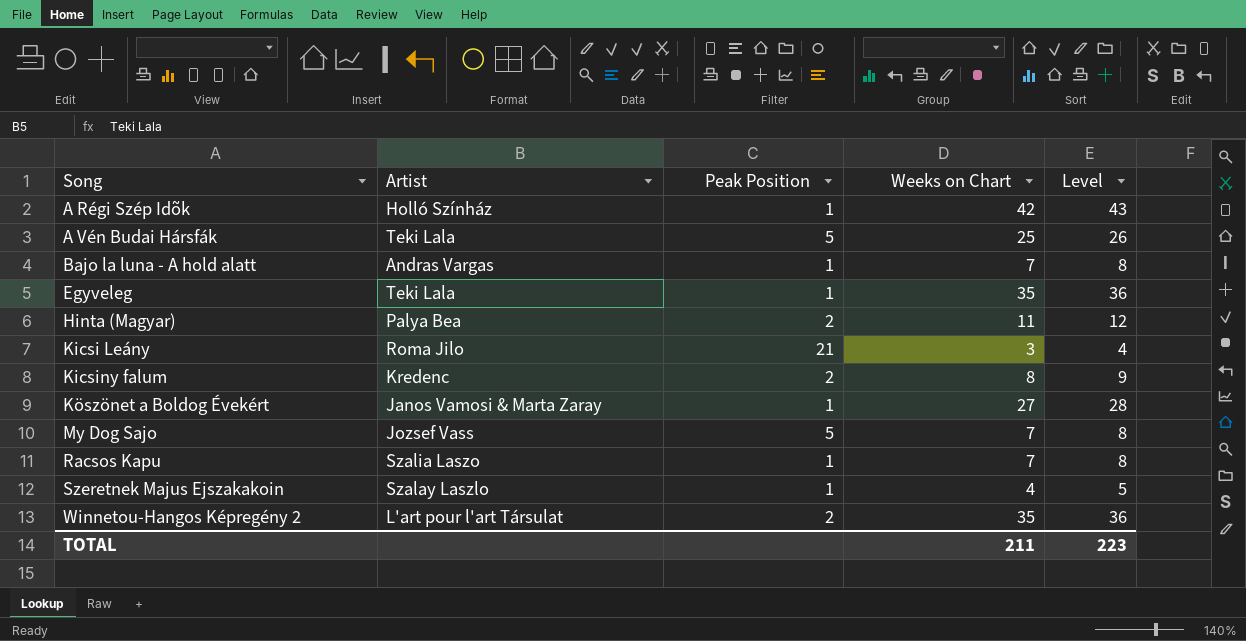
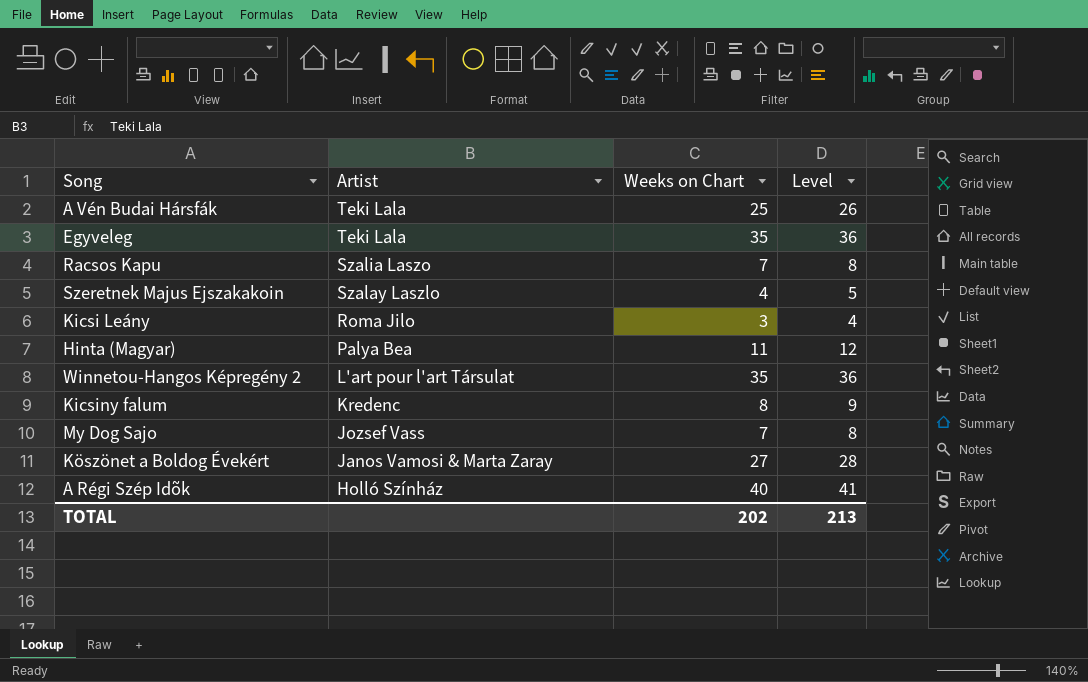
row order: Song ascending -> Artist descending
column Peak Position | position: 3 -> none
row Bajo la luna - A hold alatt: Andras Vargas | 1 | 7 | 8 -> none
A Régi Szép Idõk | Weeks on Chart: 42 -> 40
A Régi Szép Idõk | Level: 43 -> 41
TOTAL | Weeks on Chart: 211 -> 202
TOTAL | Level: 223 -> 213

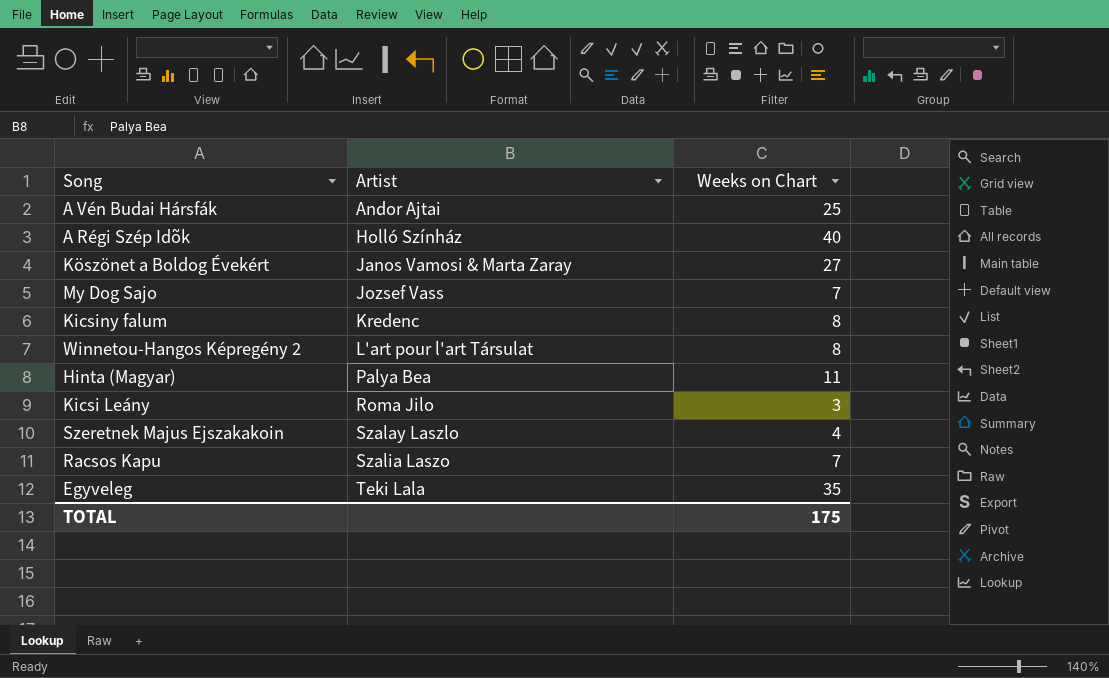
row order: Artist descending -> Artist ascending
column Level | formula: [Weeks on Chart] + 1 -> none
A Vén Budai Hársfák | Artist: Teki Lala -> Andor Ajtai
Winnetou-Hangos Képregény 2 | Weeks on Chart: 35 -> 8
TOTAL | Weeks on Chart: 202 -> 175

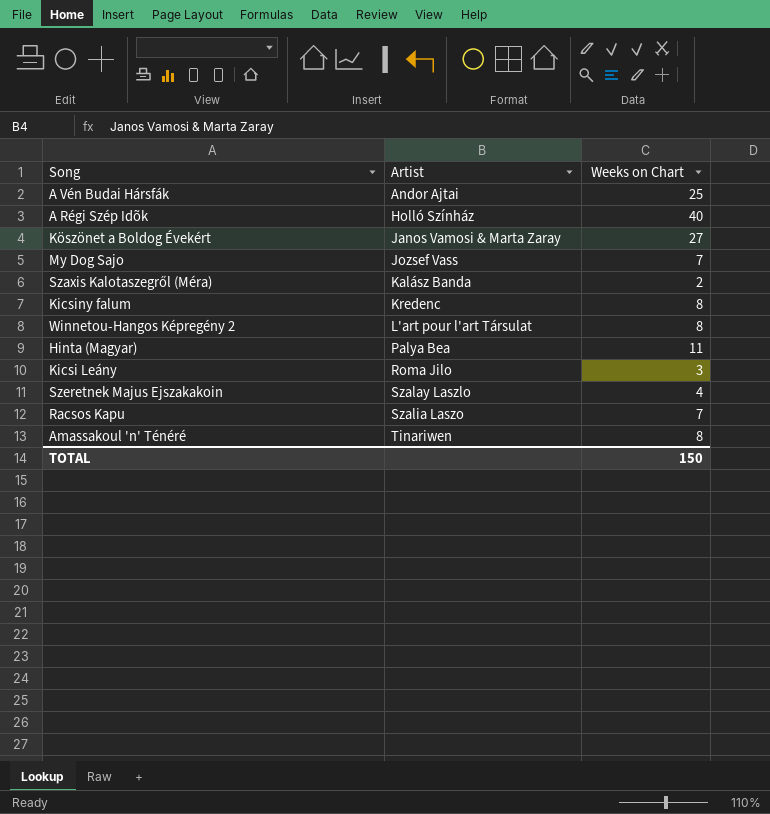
row Egyveleg: Teki Lala | 35 -> none
row Szaxis Kalotaszegről (Méra): none -> Kalász Banda | 2
row Amassakoul 'n' Ténéré: none -> Tinariwen | 8
TOTAL | Weeks on Chart: 175 -> 150

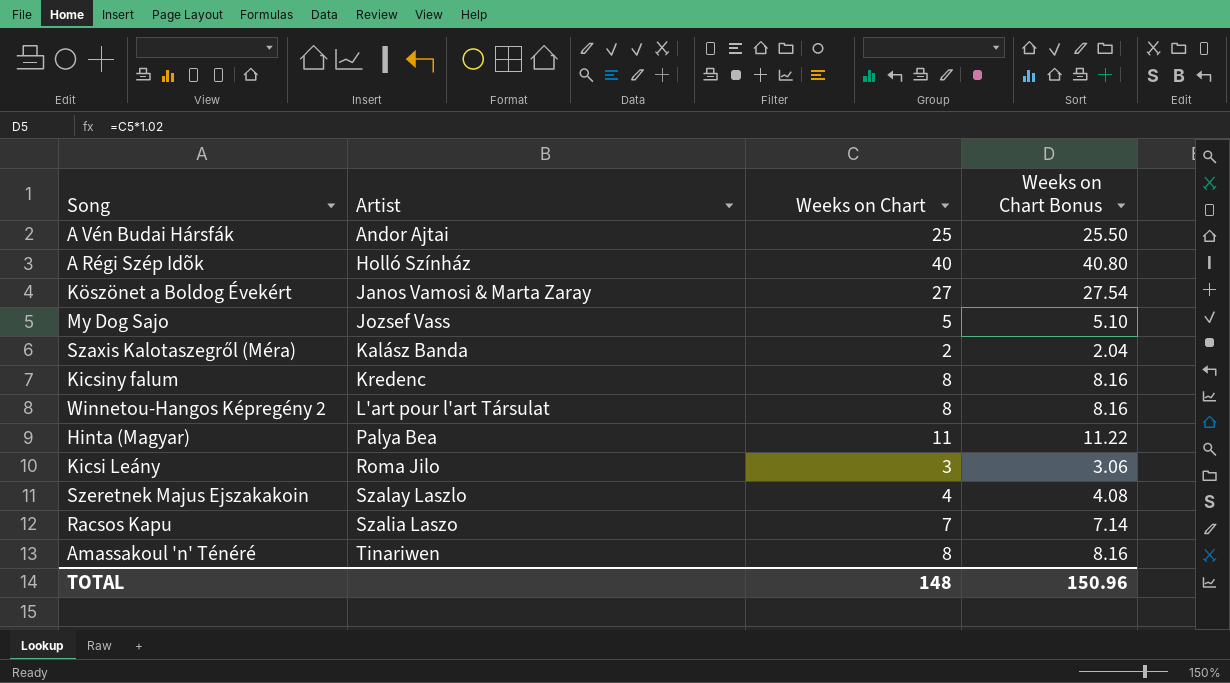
column Weeks on Chart Bonus | formula: none -> [Weeks on Chart] * 1.02
My Dog Sajo | Weeks on Chart: 7 -> 5
TOTAL | Weeks on Chart: 150 -> 148

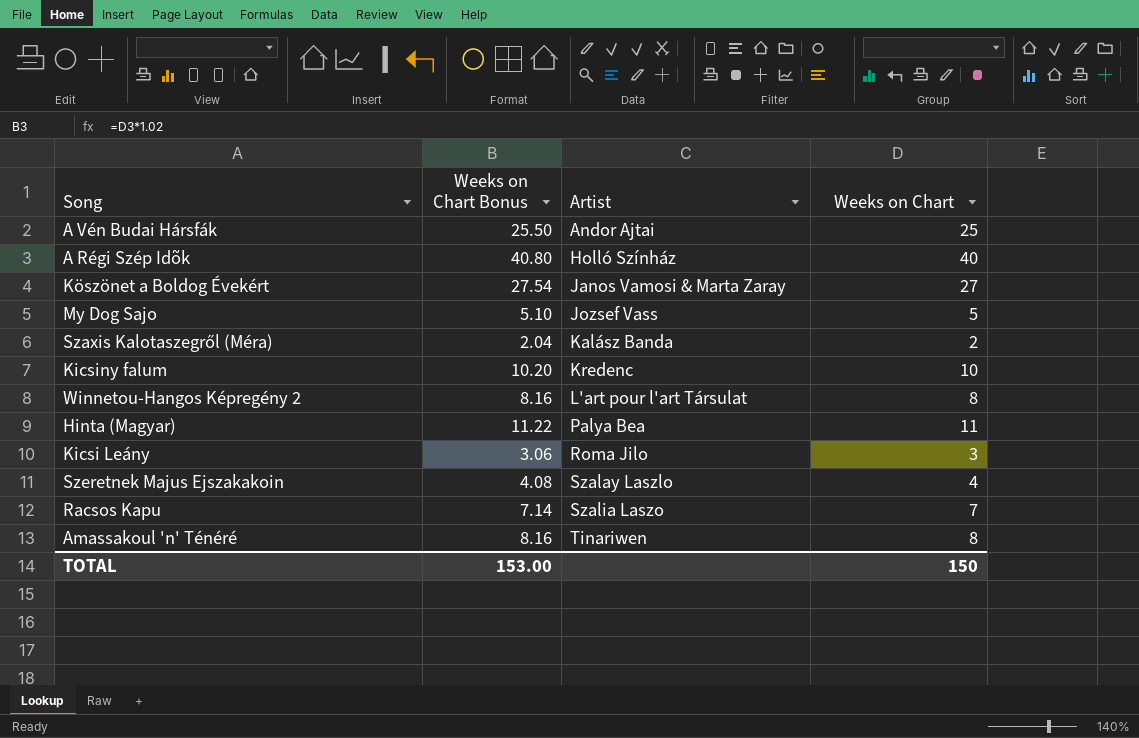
column Weeks on Chart Bonus | position: 4 -> 2
Kicsiny falum | Weeks on Chart Bonus: 8.16 -> 10.20
Kicsiny falum | Weeks on Chart: 8 -> 10
TOTAL | Weeks on Chart Bonus: 150.96 -> 153.00
TOTAL | Weeks on Chart: 148 -> 150

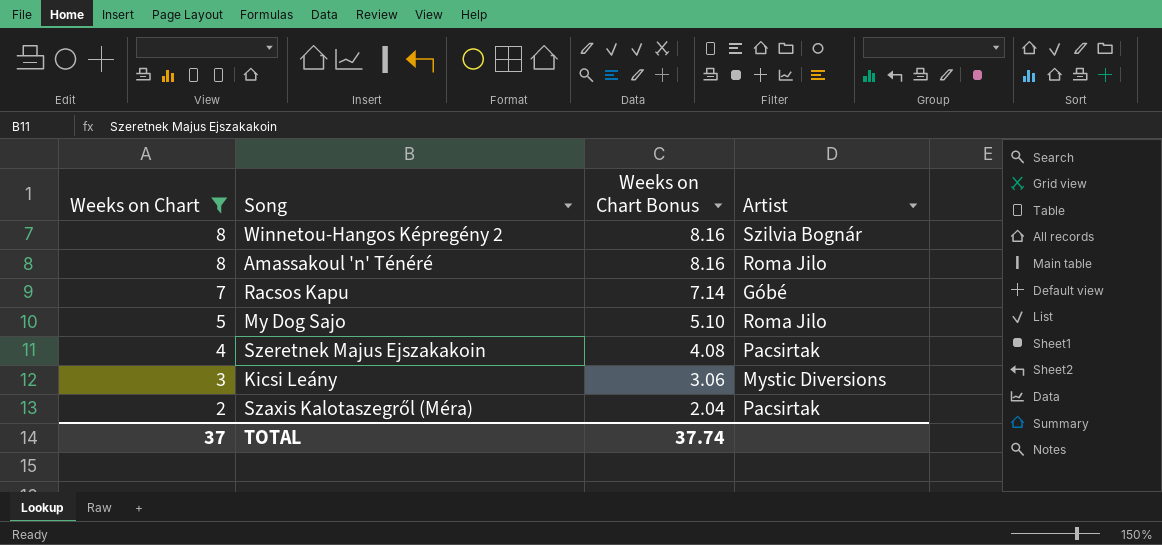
filter: none -> Weeks on Chart <= 8
row order: Artist ascending -> Weeks on Chart descending
column Weeks on Chart | position: 4 -> 1
Winnetou-Hangos Képregény 2 | Artist: L'art pour l'art Társulat -> Szilvia Bognár
Amassakoul 'n' Ténéré | Artist: Tinariwen -> Roma Jilo
Racsos Kapu | Artist: Szalia Laszo -> Góbé
My Dog Sajo | Artist: Jozsef Vass -> Roma Jilo
Szeretnek Majus Ejszakakoin | Artist: Szalay Laszlo -> Pacsirtak
Kicsi Leány | Artist: Roma Jilo -> Mystic Diversions
Szaxis Kalotaszegről (Méra) | Artist: Kalász Banda -> Pacsirtak
TOTAL | Weeks on Chart: 150 -> 37
TOTAL | Weeks on Chart Bonus: 153.00 -> 37.74

